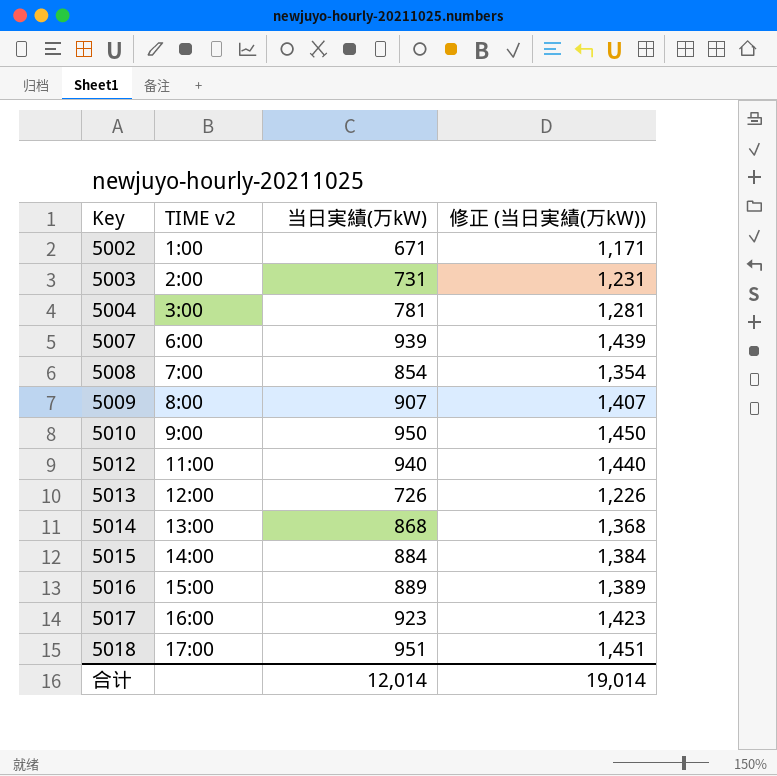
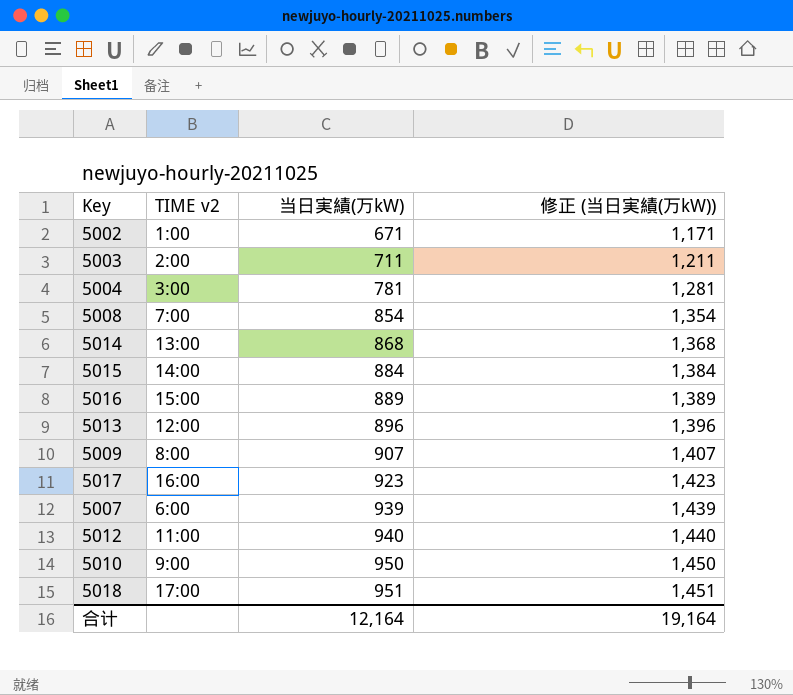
row order: Key ascending -> 当日実績(万kW) ascending
5003 | 当日実績(万kW): 731 -> 711
5003 | 修正 (当日実績(万kW)): 1,231 -> 1,211
5013 | 当日実績(万kW): 726 -> 896
5013 | 修正 (当日実績(万kW)): 1,226 -> 1,396
合计 | 当日実績(万kW): 12,014 -> 12,164
合计 | 修正 (当日実績(万kW)): 19,014 -> 19,164

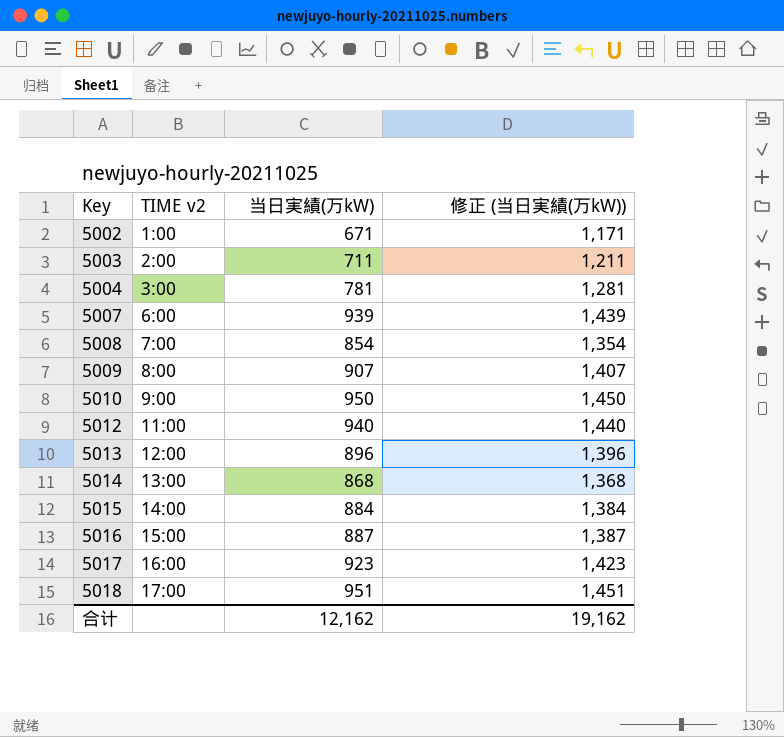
row order: 当日実績(万kW) ascending -> Key ascending
5016 | 当日実績(万kW): 889 -> 887
5016 | 修正 (当日実績(万kW)): 1,389 -> 1,387
合计 | 当日実績(万kW): 12,164 -> 12,162
合计 | 修正 (当日実績(万kW)): 19,164 -> 19,162

